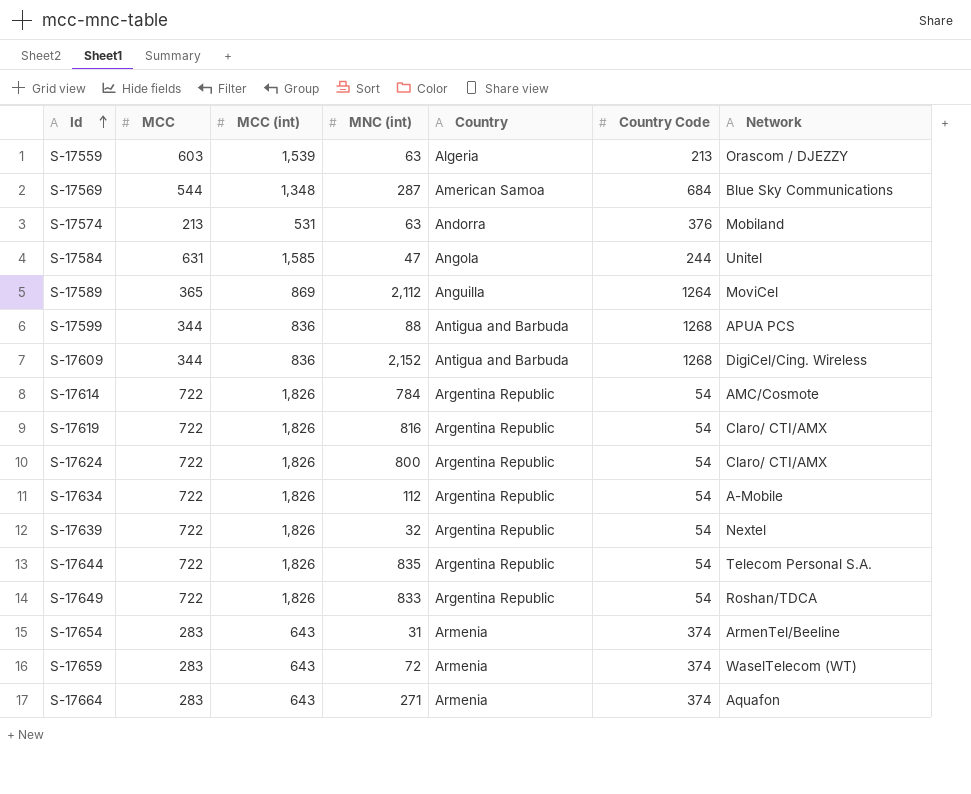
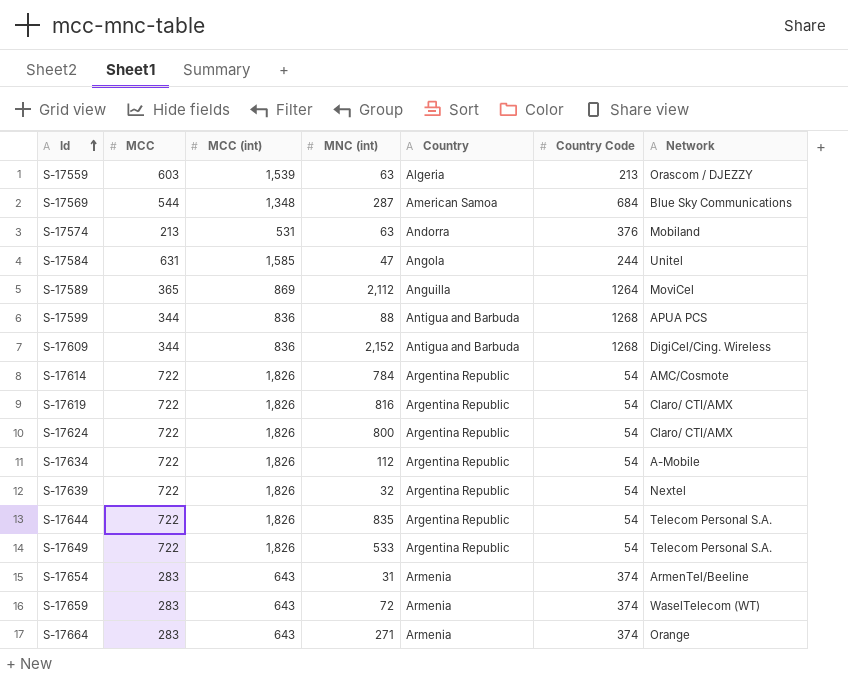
S-17649 | MNC (int): 833 -> 533
S-17649 | Network: Roshan/TDCA -> Telecom Personal S.A.
S-17664 | Network: Aquafon -> Orange

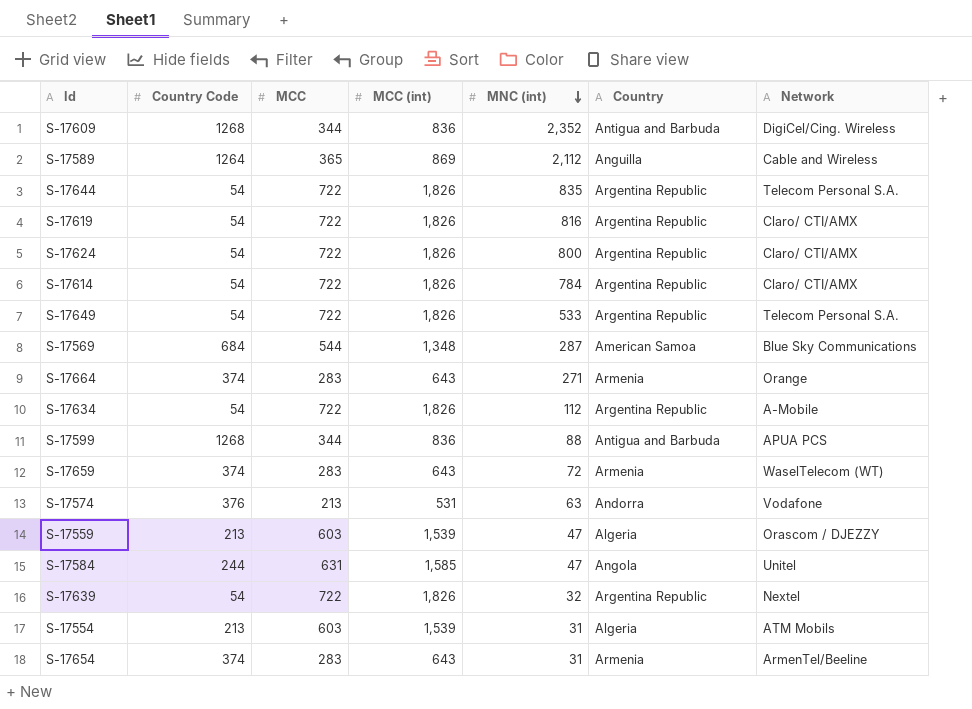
row order: Id ascending -> MNC (int) descending
column Country Code | position: 6 -> 2
S-17609 | MNC (int): 2,152 -> 2,352
S-17589 | Network: MoviCel -> Cable and Wireless
S-17614 | Network: AMC/Cosmote -> Claro/ CTI/AMX
S-17574 | Network: Mobiland -> Vodafone
S-17559 | MNC (int): 63 -> 47
row S-17554: none -> 213 | 603 | 1,539 | 31 | Algeria | ATM Mobils

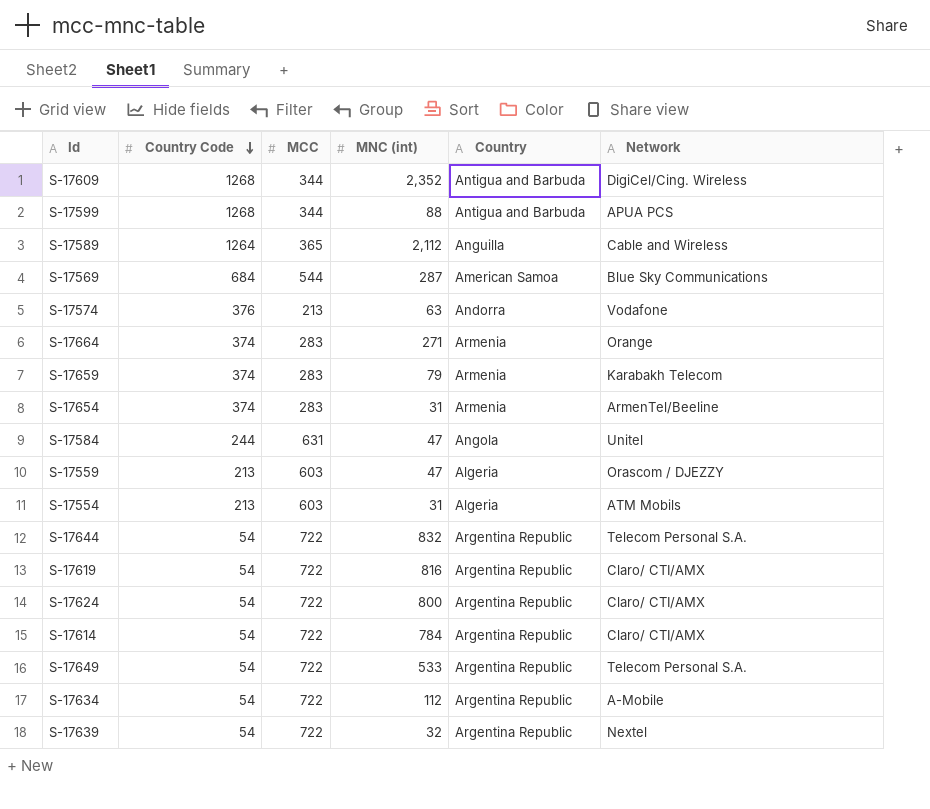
row order: MNC (int) descending -> Country Code descending
column MCC (int) | position: 4 -> none
S-17659 | MNC (int): 72 -> 79
S-17659 | Network: WaselTelecom (WT) -> Karabakh Telecom
S-17644 | MNC (int): 835 -> 832

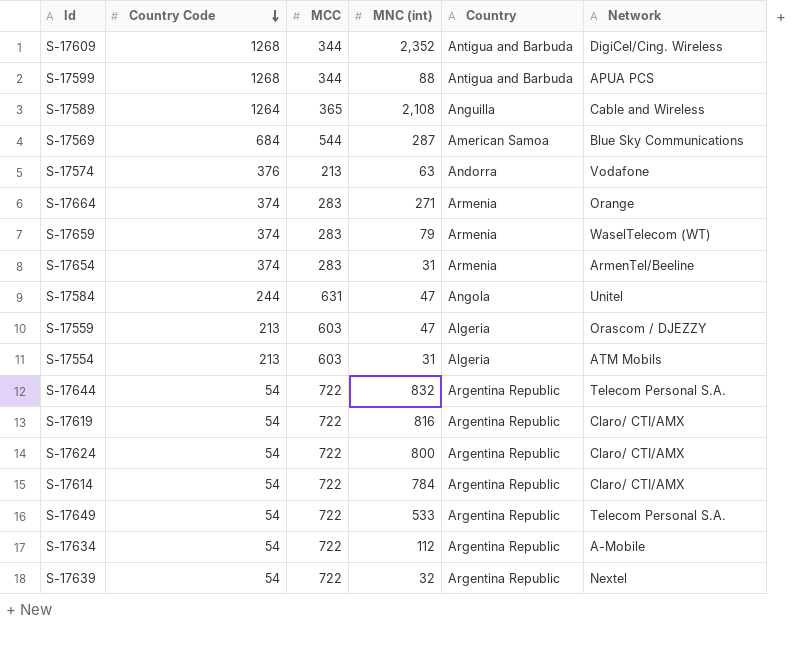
S-17589 | MNC (int): 2,112 -> 2,108
S-17659 | Network: Karabakh Telecom -> WaselTelecom (WT)

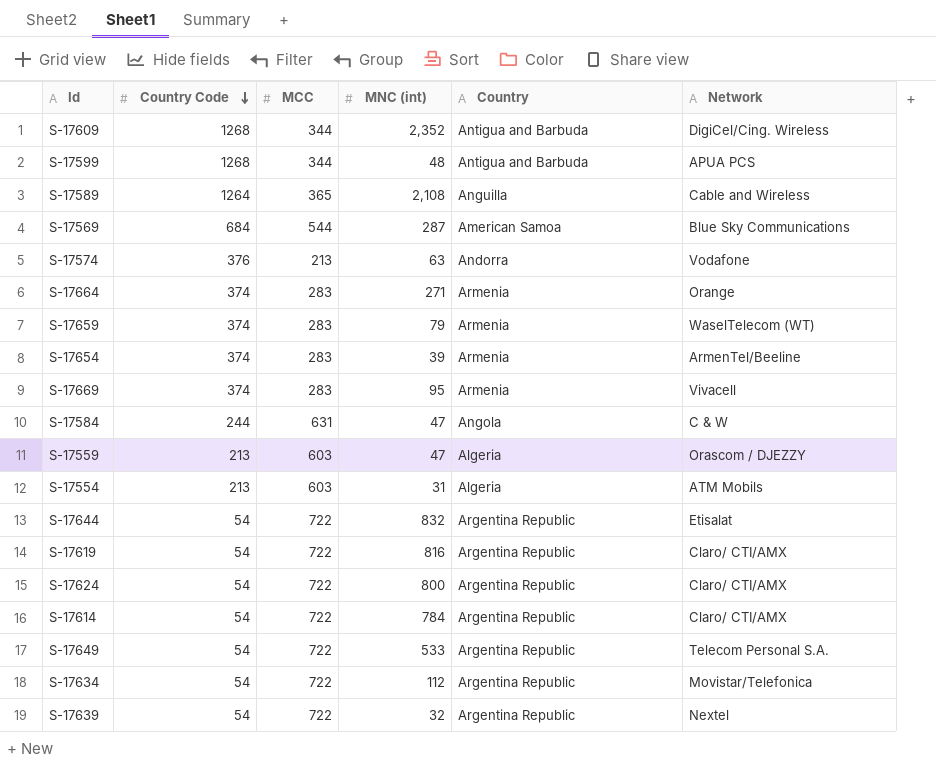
S-17599 | MNC (int): 88 -> 48
S-17654 | MNC (int): 31 -> 39
row S-17669: none -> 374 | 283 | 95 | Armenia | Vivacell
S-17584 | Network: Unitel -> C & W
S-17644 | Network: Telecom Personal S.A. -> Etisalat
S-17634 | Network: A-Mobile -> Movistar/Telefonica

